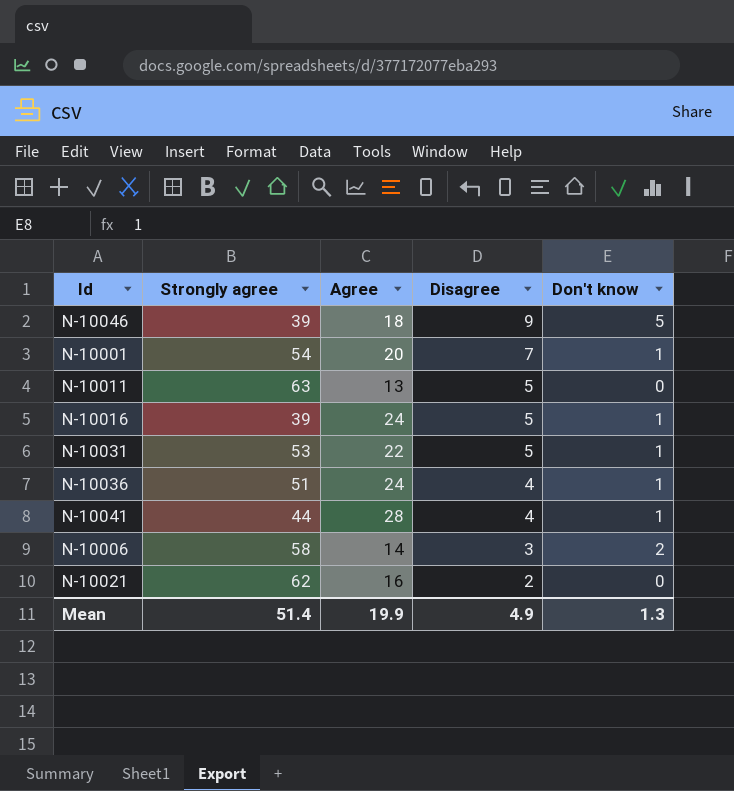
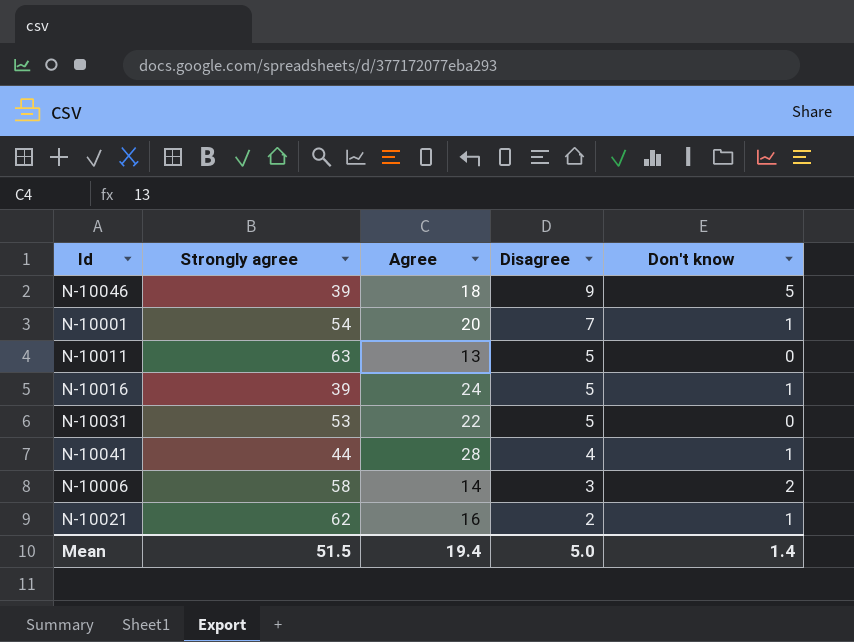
row N-10036: 51 | 24 | 4 | 1 -> none
N-10031 | Don't know: 1 -> 0
N-10021 | Don't know: 0 -> 1
Mean | Strongly agree: 51.4 -> 51.5
Mean | Agree: 19.9 -> 19.4
Mean | Disagree: 4.9 -> 5.0
Mean | Don't know: 1.3 -> 1.4

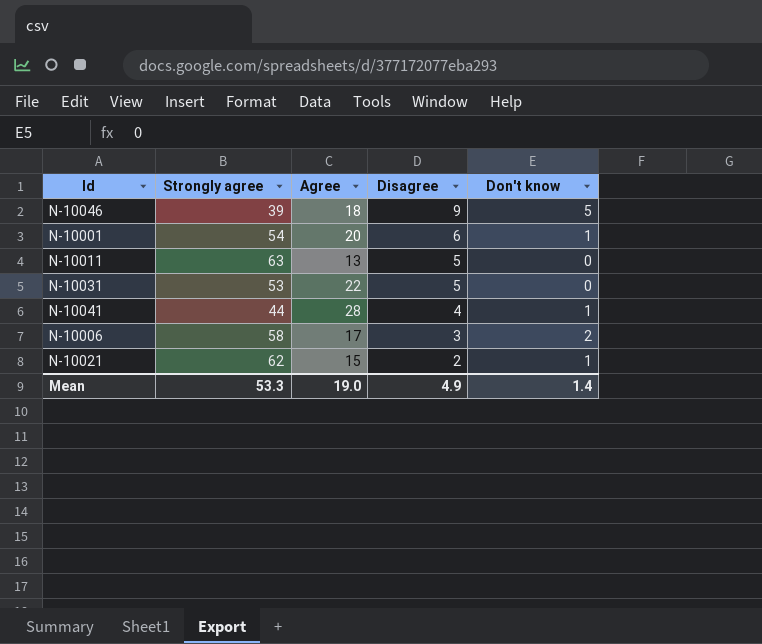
row N-10016: 39 | 24 | 5 | 1 -> none
N-10001 | Disagree: 7 -> 6
N-10006 | Agree: 14 -> 17
N-10021 | Agree: 16 -> 15
Mean | Strongly agree: 51.5 -> 53.3
Mean | Agree: 19.4 -> 19.0
Mean | Disagree: 5.0 -> 4.9

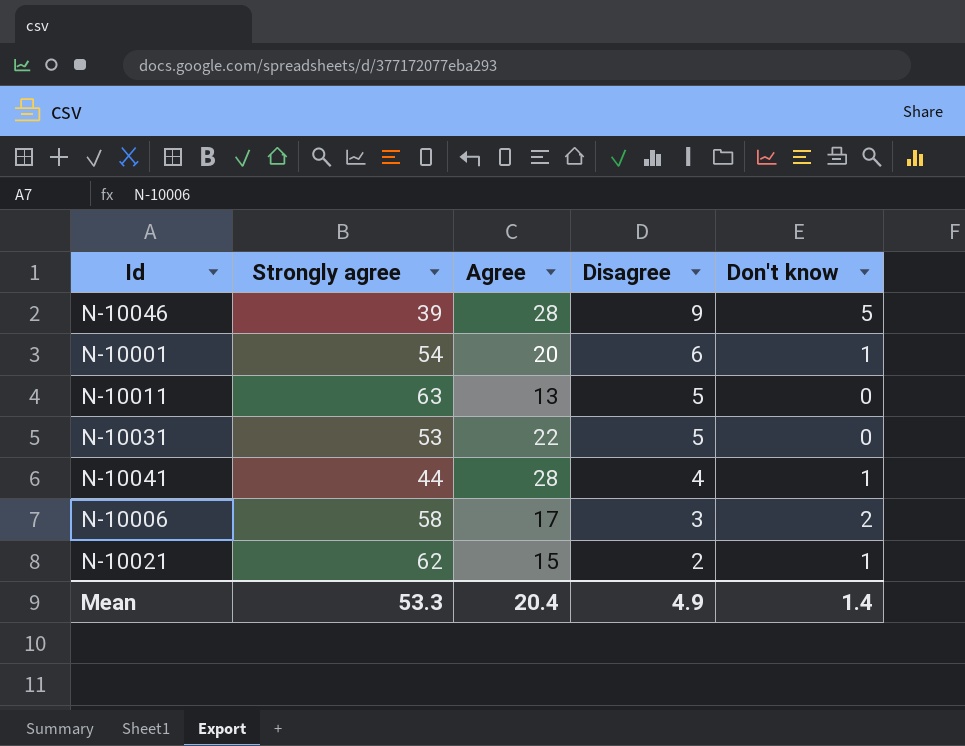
N-10046 | Agree: 18 -> 28
Mean | Agree: 19.0 -> 20.4

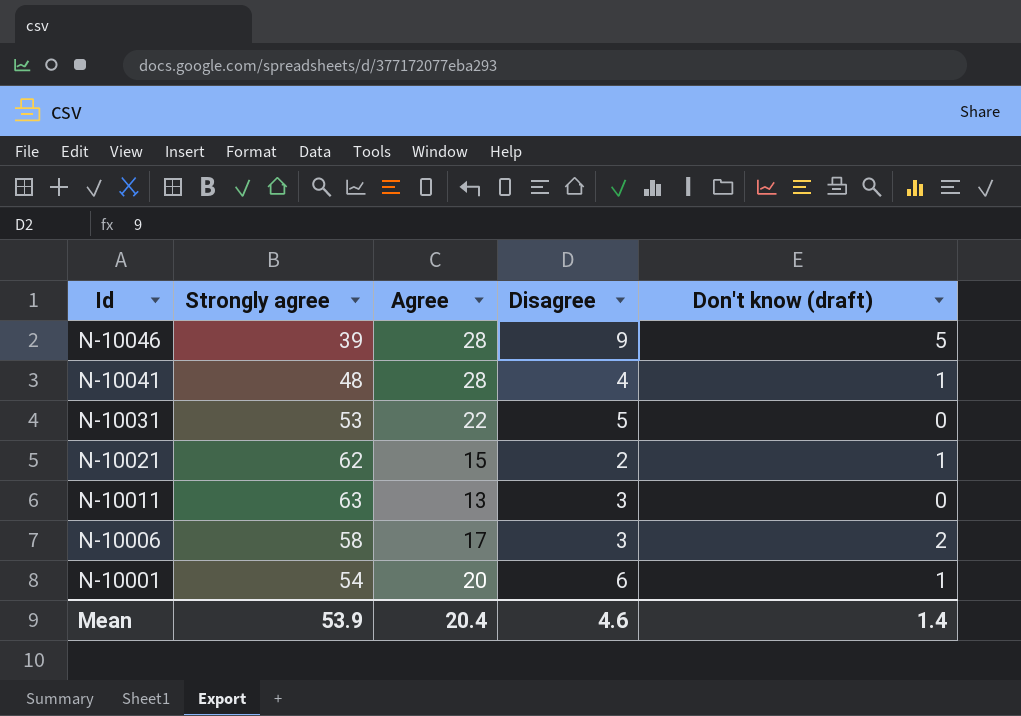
row order: Disagree descending -> Id descending
column name: Don't know -> Don't know (draft)
N-10041 | Strongly agree: 44 -> 48
N-10011 | Disagree: 5 -> 3
Mean | Strongly agree: 53.3 -> 53.9
Mean | Disagree: 4.9 -> 4.6

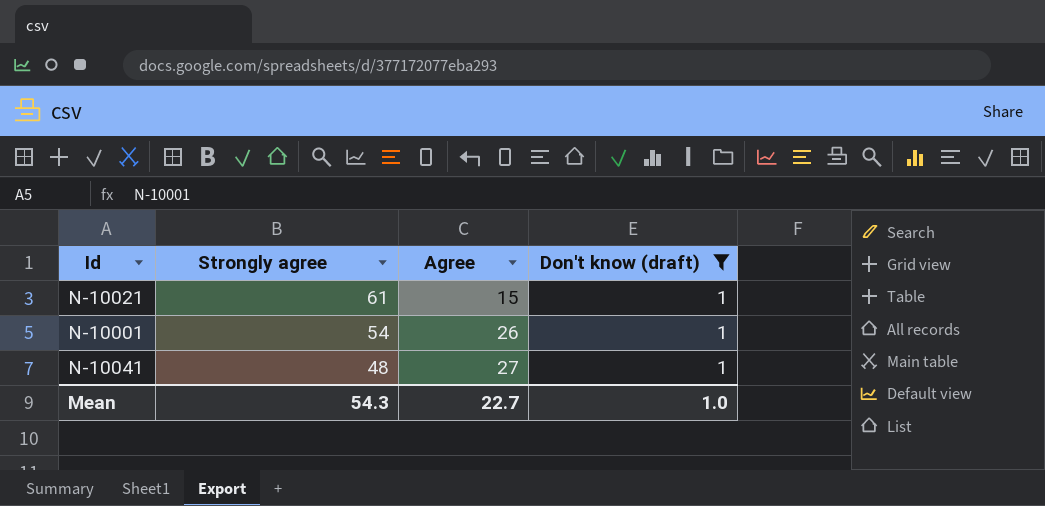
filter: none -> Don't know (draft) = 1
row order: Id descending -> Strongly agree descending
column Disagree | position: 4 -> none
N-10021 | Strongly agree: 62 -> 61
N-10001 | Agree: 20 -> 26
N-10041 | Agree: 28 -> 27
Mean | Strongly agree: 53.9 -> 54.3
Mean | Agree: 20.4 -> 22.7
Mean | Don't know (draft): 1.4 -> 1.0

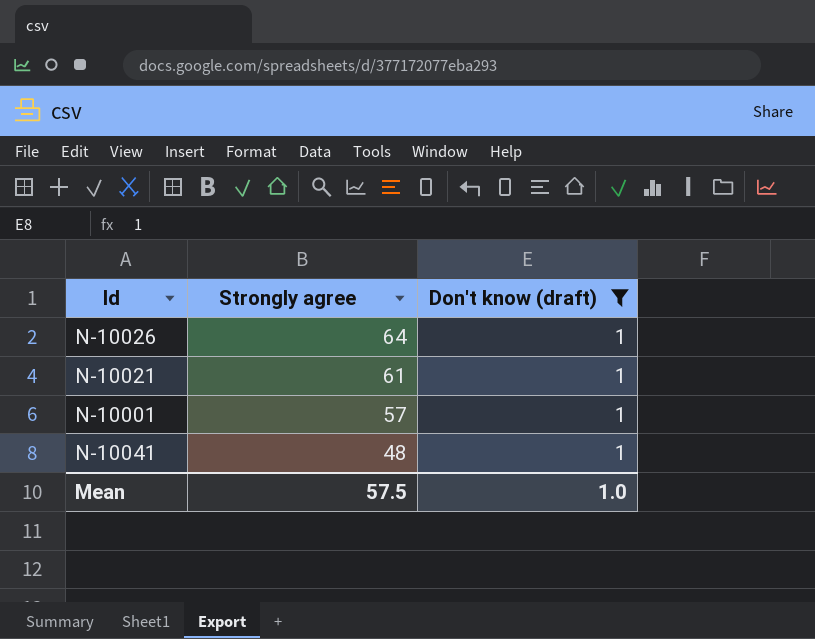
column Agree | position: 3 -> none
row N-10026: none -> 64 | 1
N-10001 | Strongly agree: 54 -> 57
Mean | Strongly agree: 54.3 -> 57.5

